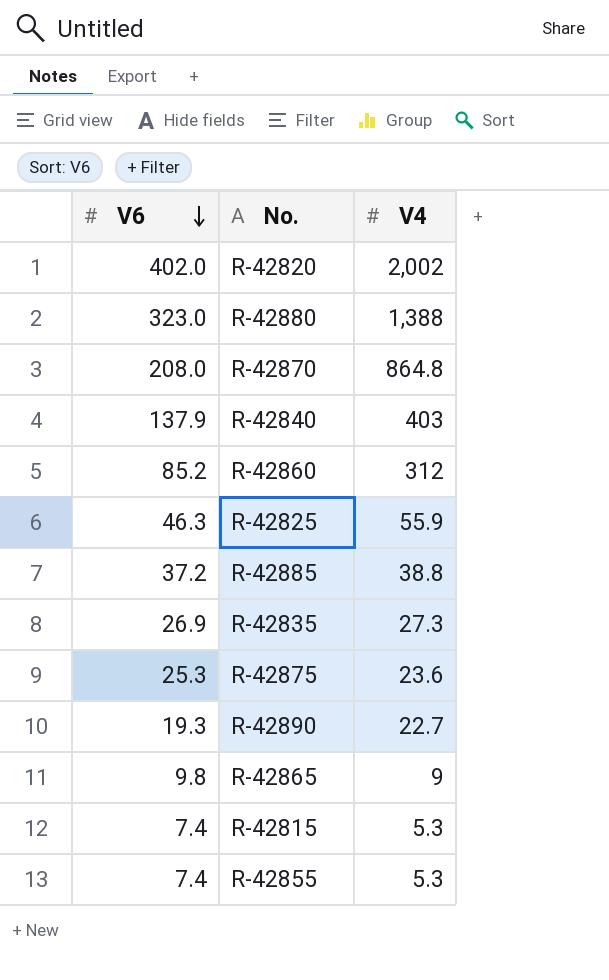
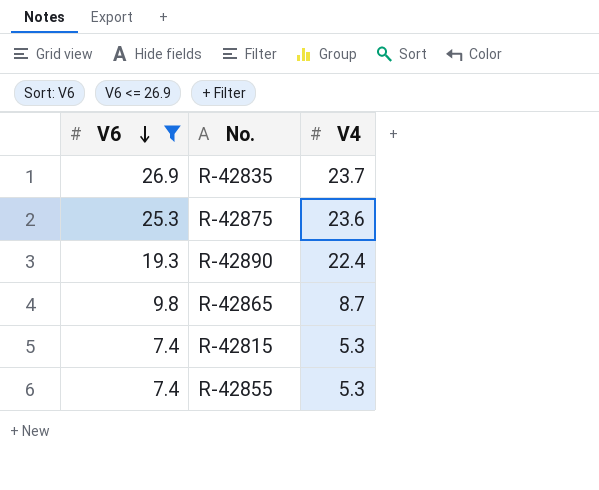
filter: none -> V6 <= 26.9
R-42835 | V4: 27.3 -> 23.7
R-42890 | V4: 22.7 -> 22.4
R-42865 | V4: 9 -> 8.7

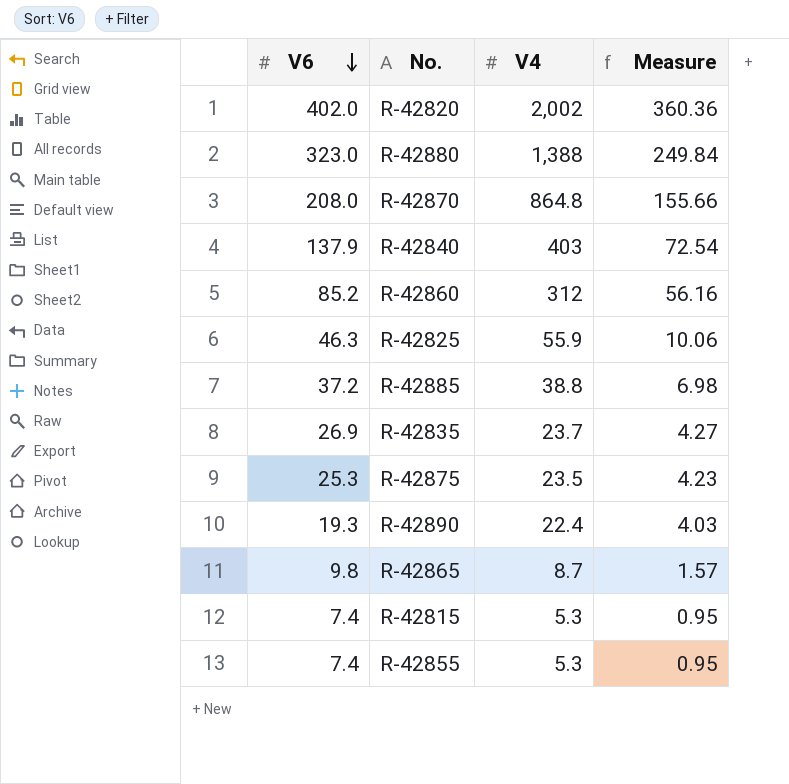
filter: V6 <= 26.9 -> none
column Measure | formula: none -> [V4] * 0.18
R-42875 | V4: 23.6 -> 23.5

